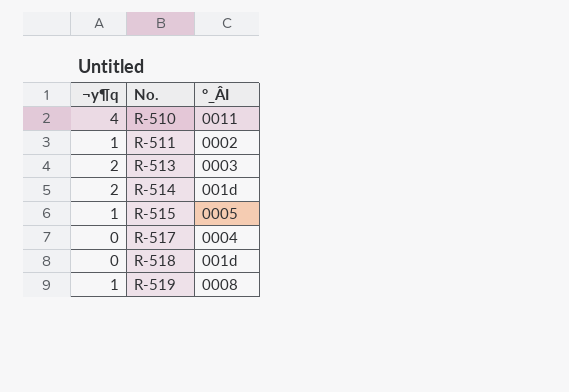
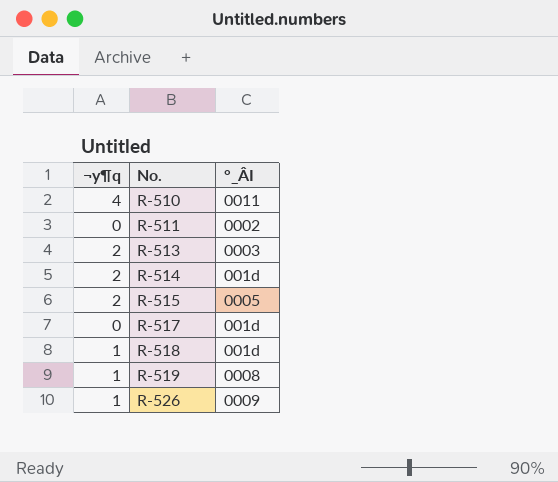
R-511 | ¬y¶q: 1 -> 0
R-515 | ¬y¶q: 1 -> 2
R-517 | °_ÂI: 0004 -> 001d
R-518 | ¬y¶q: 0 -> 1
row R-526: none -> 1 | 0009

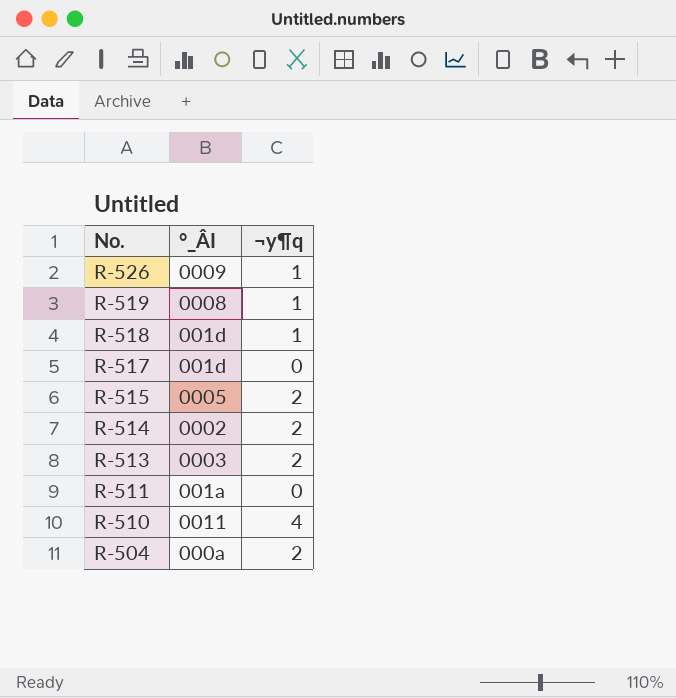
row order: No. ascending -> No. descending
column ¬y¶q | position: 1 -> 3
R-514 | °_ÂI: 001d -> 0002
R-511 | °_ÂI: 0002 -> 001a
row R-504: none -> 000a | 2

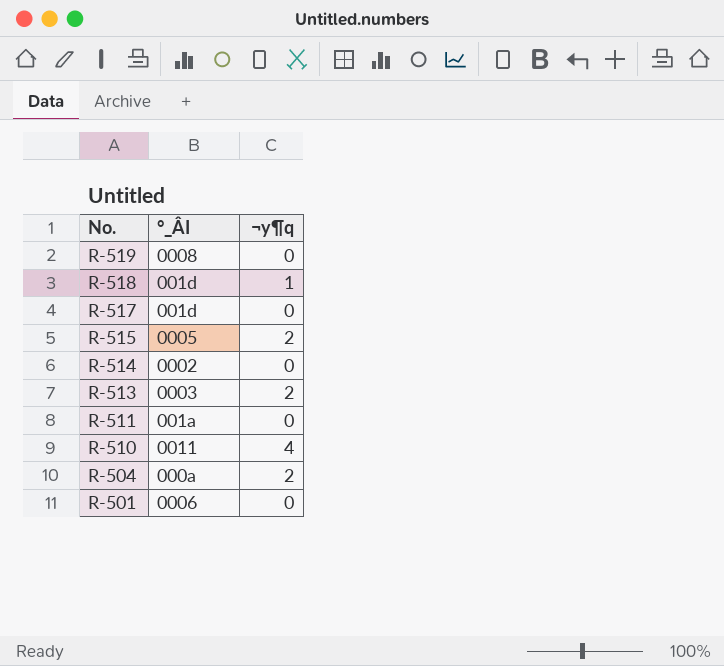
row R-526: 0009 | 1 -> none
R-519 | ¬y¶q: 1 -> 0
R-514 | ¬y¶q: 2 -> 0
row R-501: none -> 0006 | 0

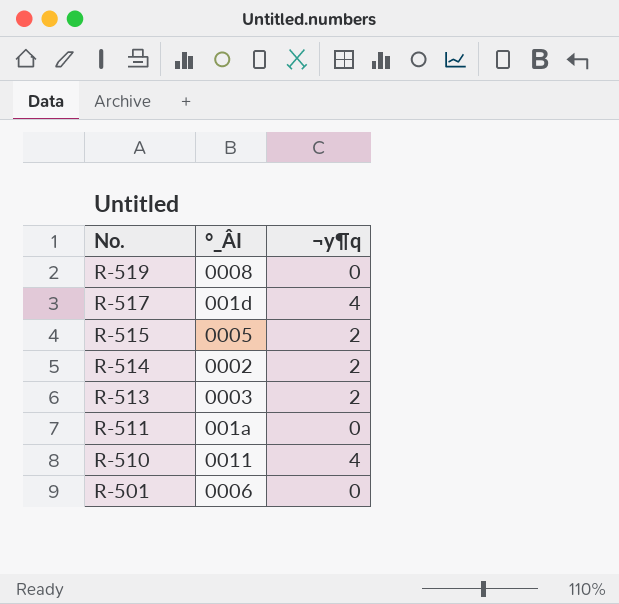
row R-518: 001d | 1 -> none
row R-504: 000a | 2 -> none
R-517 | ¬y¶q: 0 -> 4
R-514 | ¬y¶q: 0 -> 2

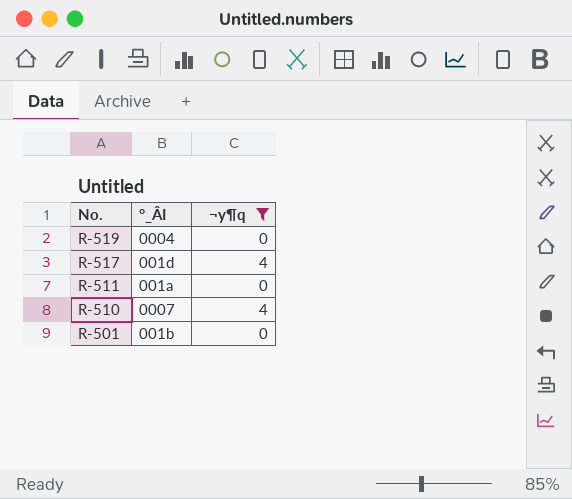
filter: none -> ¬y¶q != 2
R-519 | °_ÂI: 0008 -> 0004
R-510 | °_ÂI: 0011 -> 0007
R-501 | °_ÂI: 0006 -> 001b

